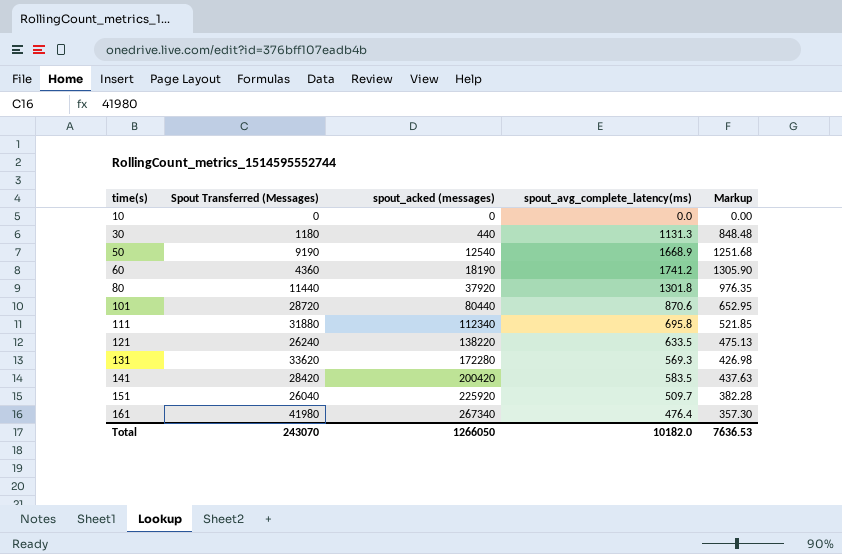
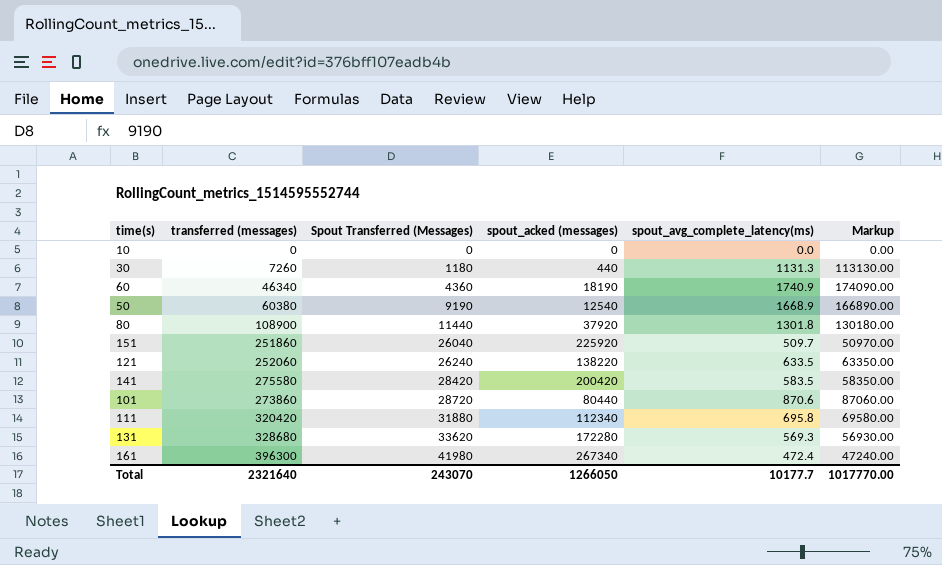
row order: time(s) ascending -> Spout Transferred (Messages) ascending
column transferred (messages) | position: none -> 2
column Markup | formula: [spout_avg_complete_latency(ms)] * 0.75 -> [spout_avg_complete_latency(ms)] * 100
60 | spout_avg_complete_latency(ms): 1741.2 -> 1740.9
161 | spout_avg_complete_latency(ms): 476.4 -> 472.4
Total | spout_avg_complete_latency(ms): 10182.0 -> 10177.7
Total | Markup: 7636.53 -> 1017770.00

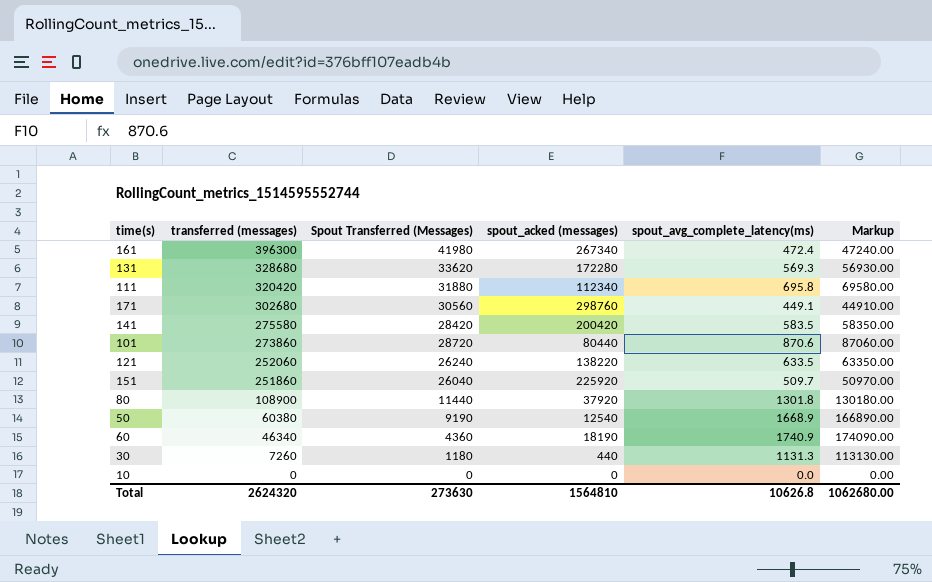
row order: Spout Transferred (Messages) ascending -> transferred (messages) descending
row 171: none -> 302680 | 30560 | 298760 | 449.1 | 44910.00
Total | transferred (messages): 2321640 -> 2624320
Total | Spout Transferred (Messages): 243070 -> 273630
Total | spout_acked (messages): 1266050 -> 1564810
Total | spout_avg_complete_latency(ms): 10177.7 -> 10626.8
Total | Markup: 1017770.00 -> 1062680.00

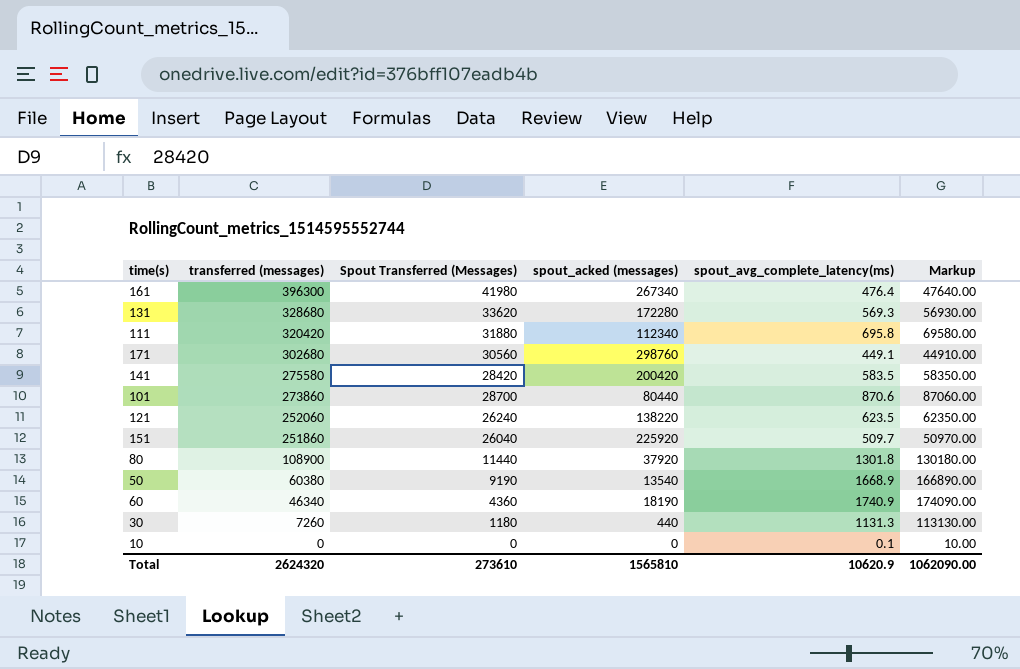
161 | spout_avg_complete_latency(ms): 472.4 -> 476.4
161 | Markup: 47240.00 -> 47640.00
101 | Spout Transferred (Messages): 28720 -> 28700
121 | spout_avg_complete_latency(ms): 633.5 -> 623.5
121 | Markup: 63350.00 -> 62350.00
50 | spout_acked (messages): 12540 -> 13540
10 | spout_avg_complete_latency(ms): 0.0 -> 0.1
10 | Markup: 0.00 -> 10.00
Total | Spout Transferred (Messages): 273630 -> 273610
Total | spout_acked (messages): 1564810 -> 1565810
Total | spout_avg_complete_latency(ms): 10626.8 -> 10620.9
Total | Markup: 1062680.00 -> 1062090.00

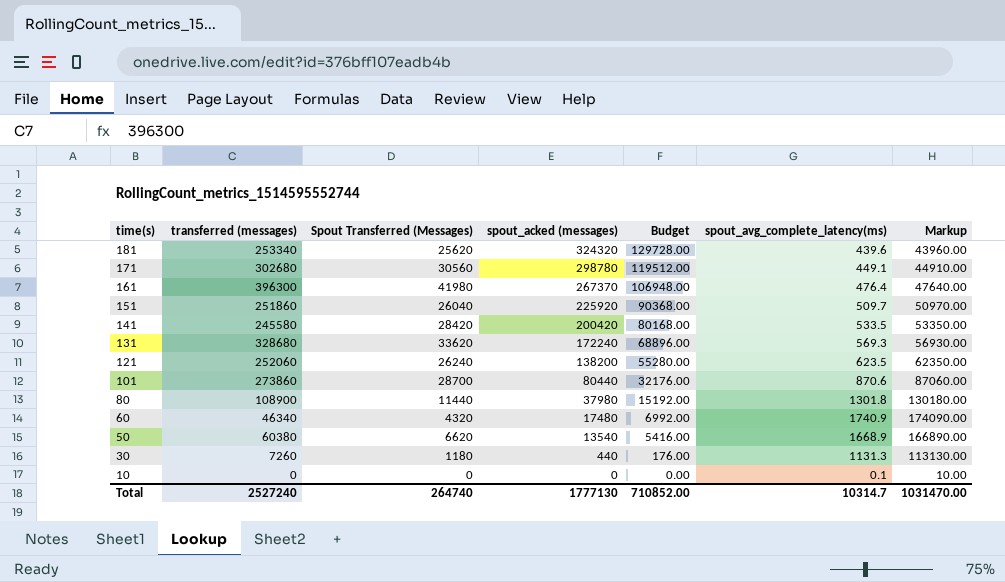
row order: transferred (messages) descending -> time(s) descending
column Budget | formula: none -> [spout_acked (messages)] * 0.4
row 111: 320420 | 31880 | 112340 | 695.8 | 69580.00 -> none
row 181: none -> 253340 | 25620 | 324320 | 129728.00 | 439.6 | 43960.00
171 | spout_acked (messages): 298760 -> 298780
161 | spout_acked (messages): 267340 -> 267370
141 | transferred (messages): 275580 -> 245580
141 | spout_avg_complete_latency(ms): 583.5 -> 533.5
141 | Markup: 58350.00 -> 53350.00
131 | spout_acked (messages): 172280 -> 172240
121 | spout_acked (messages): 138220 -> 138200
80 | spout_acked (messages): 37920 -> 37980
60 | Spout Transferred (Messages): 4360 -> 4320
60 | spout_acked (messages): 18190 -> 17480
50 | Spout Transferred (Messages): 9190 -> 6620
Total | transferred (messages): 2624320 -> 2527240
Total | Spout Transferred (Messages): 273610 -> 264740
Total | spout_acked (messages): 1565810 -> 1777130
Total | spout_avg_complete_latency(ms): 10620.9 -> 10314.7
Total | Markup: 1062090.00 -> 1031470.00

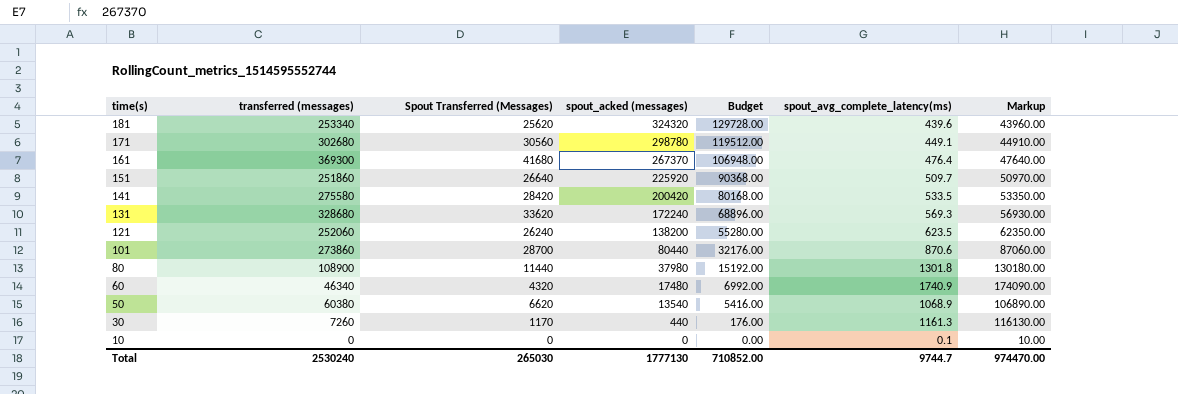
161 | transferred (messages): 396300 -> 369300
161 | Spout Transferred (Messages): 41980 -> 41680
151 | Spout Transferred (Messages): 26040 -> 26640
141 | transferred (messages): 245580 -> 275580
50 | spout_avg_complete_latency(ms): 1668.9 -> 1068.9
50 | Markup: 166890.00 -> 106890.00
30 | Spout Transferred (Messages): 1180 -> 1170
30 | spout_avg_complete_latency(ms): 1131.3 -> 1161.3
30 | Markup: 113130.00 -> 116130.00
Total | transferred (messages): 2527240 -> 2530240
Total | Spout Transferred (Messages): 264740 -> 265030
Total | spout_avg_complete_latency(ms): 10314.7 -> 9744.7
Total | Markup: 1031470.00 -> 974470.00

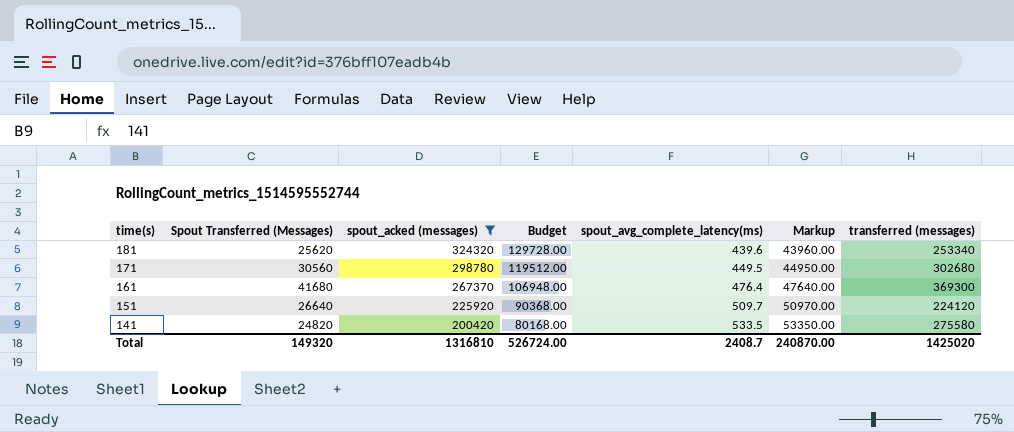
filter: none -> spout_acked (messages) >= 200420
column transferred (messages) | position: 2 -> 7
171 | spout_avg_complete_latency(ms): 449.1 -> 449.5
171 | Markup: 44910.00 -> 44950.00
151 | transferred (messages): 251860 -> 224120
141 | Spout Transferred (Messages): 28420 -> 24820
Total | Spout Transferred (Messages): 265030 -> 149320
Total | spout_acked (messages): 1777130 -> 1316810
Total | Budget: 710852.00 -> 526724.00
Total | spout_avg_complete_latency(ms): 9744.7 -> 2408.7
Total | Markup: 974470.00 -> 240870.00
Total | transferred (messages): 2530240 -> 1425020

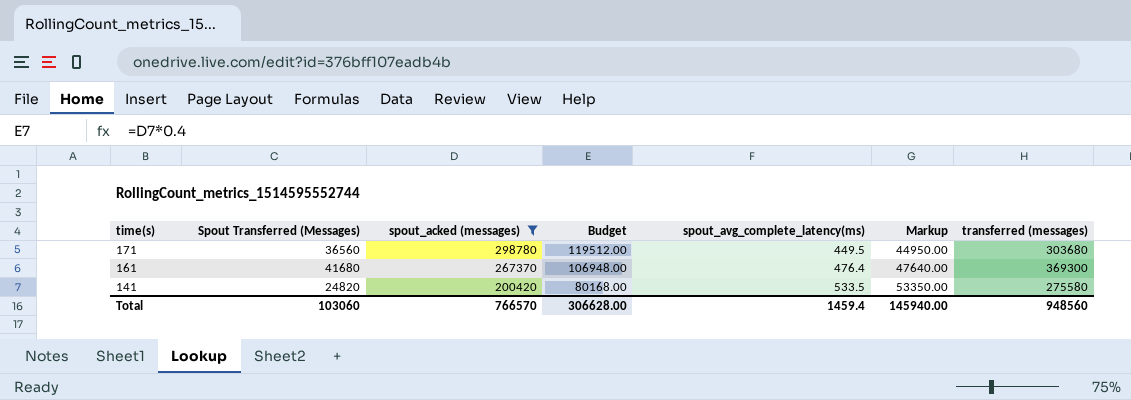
row 181: 25620 | 324320 | 129728.00 | 439.6 | 43960.00 | 253340 -> none
row 151: 26640 | 225920 | 90368.00 | 509.7 | 50970.00 | 224120 -> none
171 | Spout Transferred (Messages): 30560 -> 36560
171 | transferred (messages): 302680 -> 303680
Total | Spout Transferred (Messages): 149320 -> 103060
Total | spout_acked (messages): 1316810 -> 766570
Total | Budget: 526724.00 -> 306628.00
Total | spout_avg_complete_latency(ms): 2408.7 -> 1459.4
Total | Markup: 240870.00 -> 145940.00
Total | transferred (messages): 1425020 -> 948560

